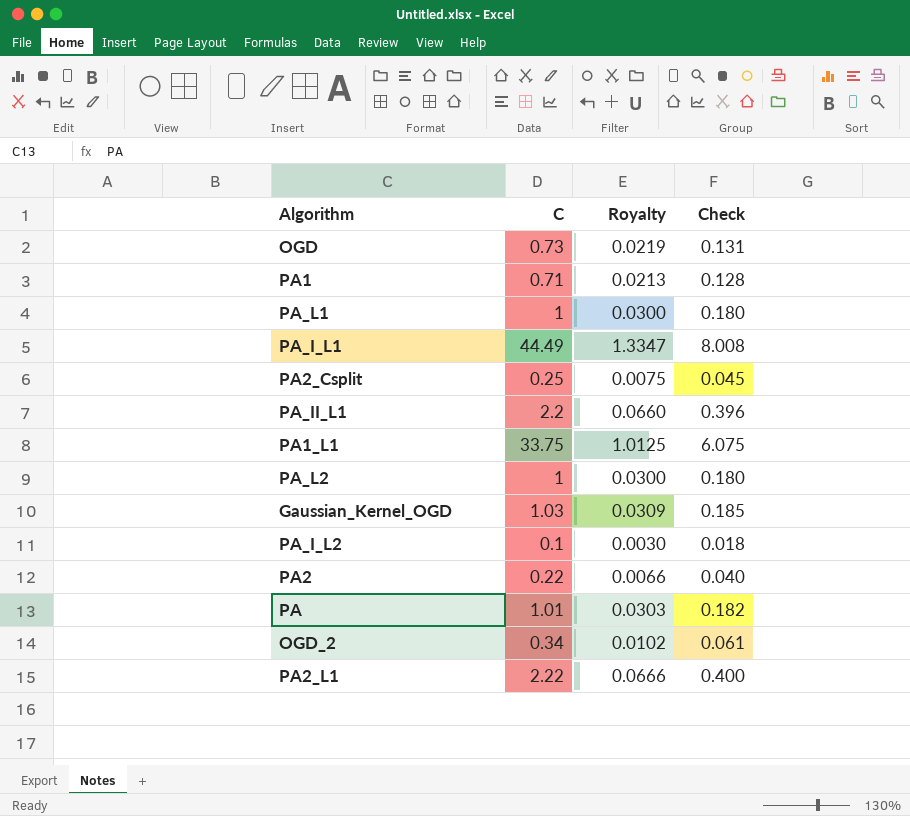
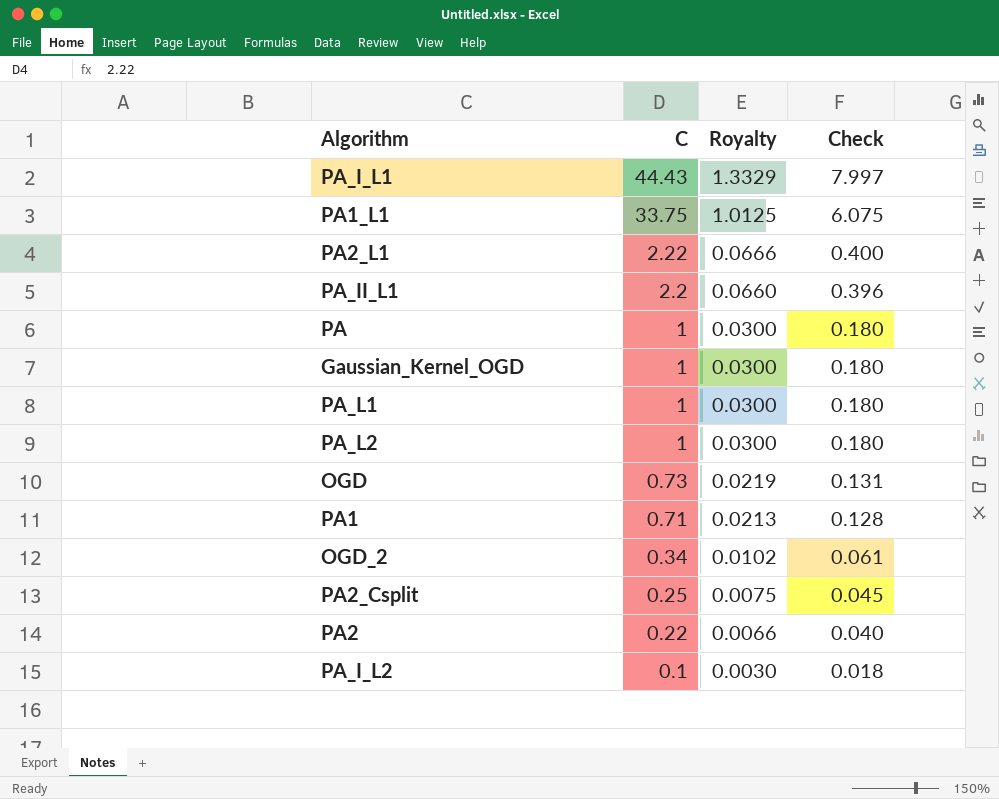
row order: none -> C descending
PA_I_L1 | C: 44.49 -> 44.43
PA_I_L1 | Royalty: 1.3347 -> 1.3329
PA_I_L1 | Check: 8.008 -> 7.997
PA | C: 1.01 -> 1
PA | Royalty: 0.0303 -> 0.0300
PA | Check: 0.182 -> 0.180
Gaussian_Kernel_OGD | C: 1.03 -> 1
Gaussian_Kernel_OGD | Royalty: 0.0309 -> 0.0300
Gaussian_Kernel_OGD | Check: 0.185 -> 0.180

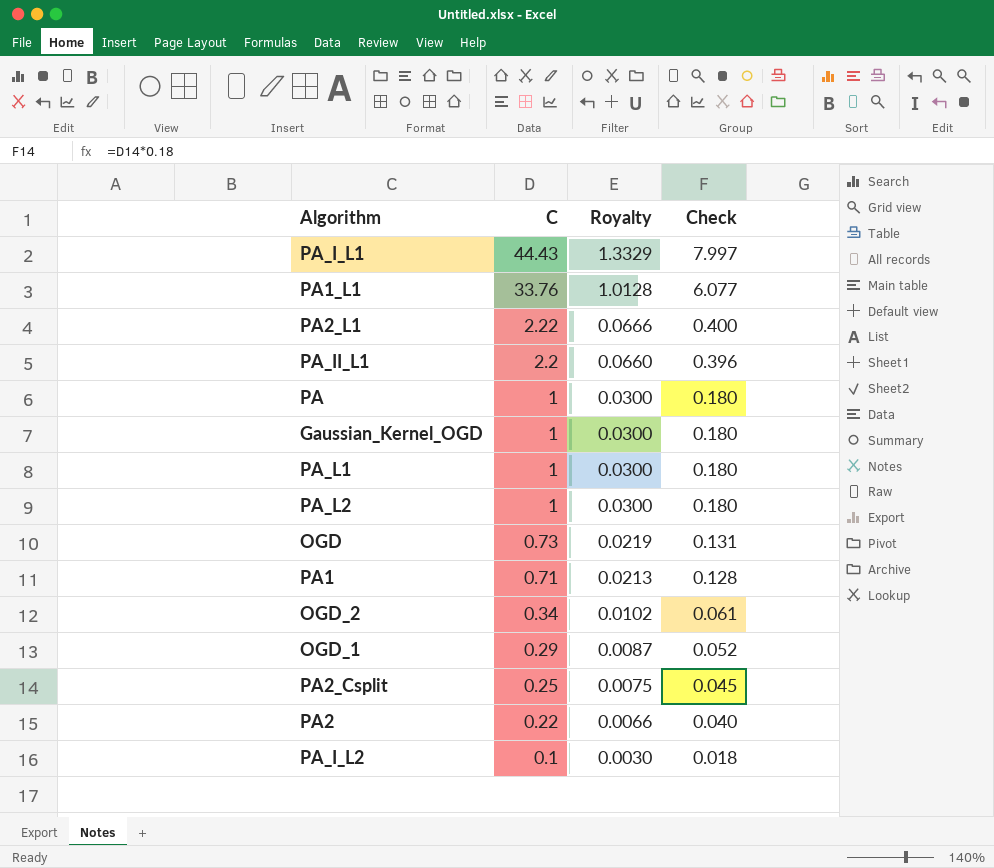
PA1_L1 | C: 33.75 -> 33.76
PA1_L1 | Royalty: 1.0125 -> 1.0128
PA1_L1 | Check: 6.075 -> 6.077
row OGD_1: none -> 0.29 | 0.0087 | 0.052

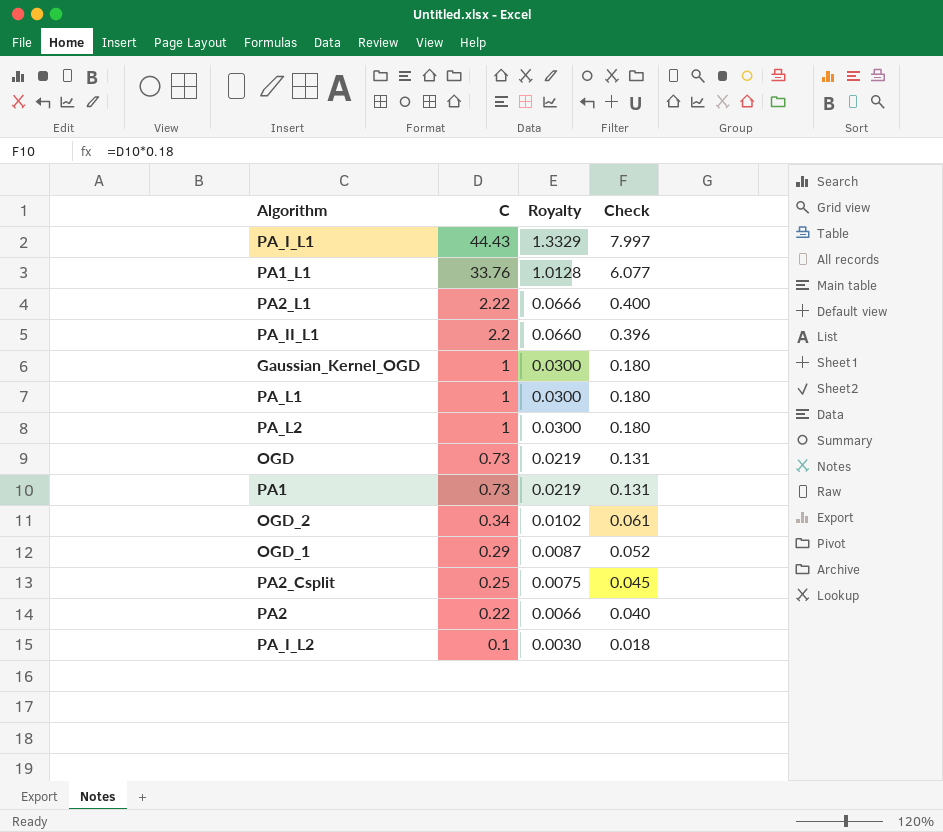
row PA: 1 | 0.0300 | 0.180 -> none
PA1 | C: 0.71 -> 0.73
PA1 | Royalty: 0.0213 -> 0.0219
PA1 | Check: 0.128 -> 0.131

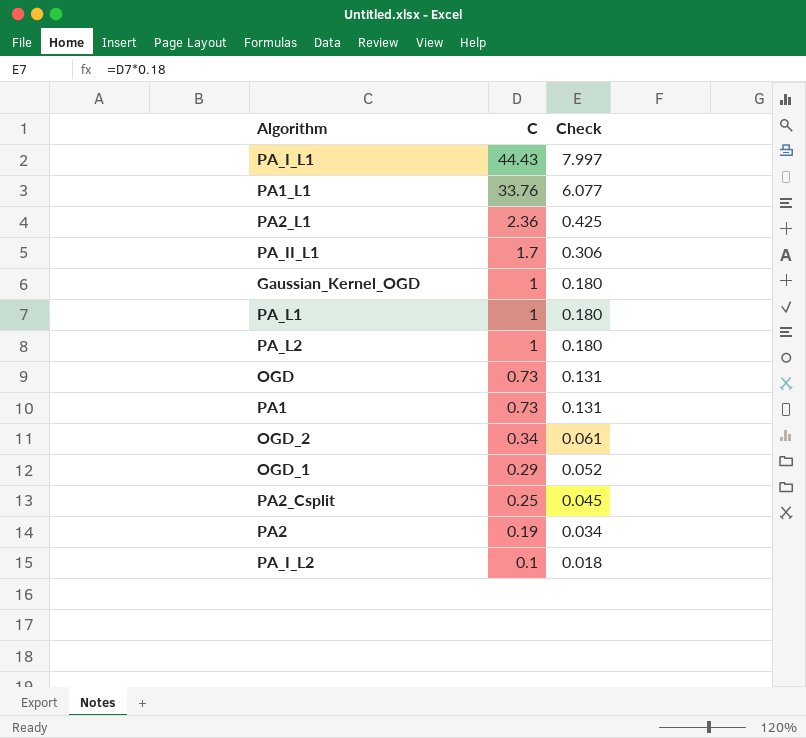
column Royalty | formula: [C] * 0.03 -> none
PA2_L1 | C: 2.22 -> 2.36
PA2_L1 | Check: 0.400 -> 0.425
PA_II_L1 | C: 2.2 -> 1.7
PA_II_L1 | Check: 0.396 -> 0.306
PA2 | C: 0.22 -> 0.19
PA2 | Check: 0.040 -> 0.034

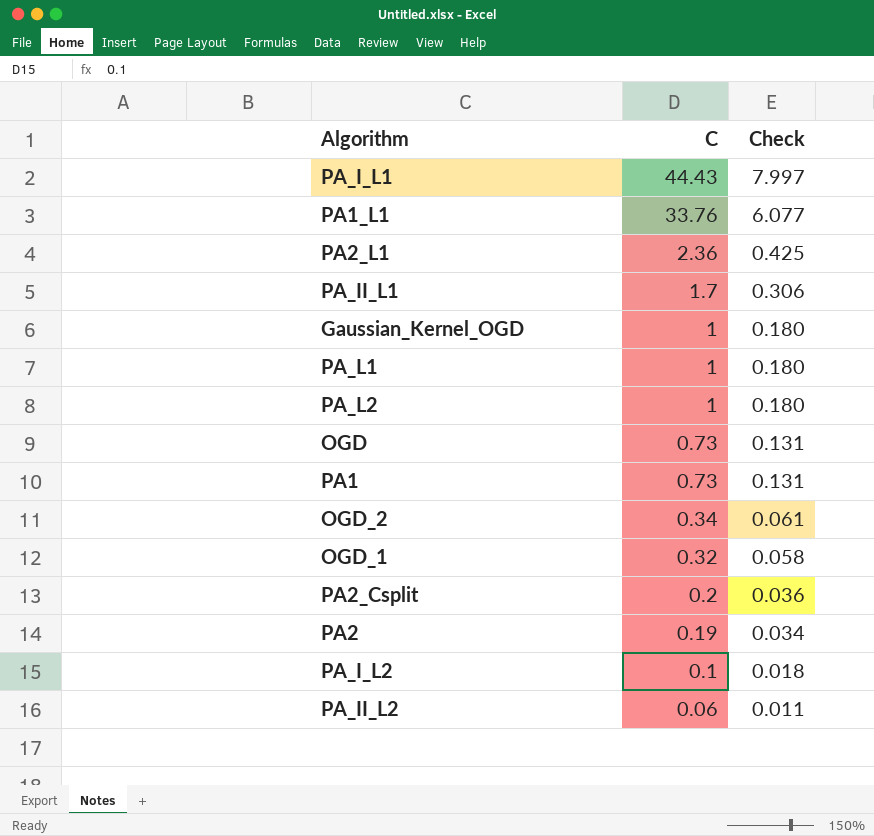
OGD_1 | C: 0.29 -> 0.32
OGD_1 | Check: 0.052 -> 0.058
PA2_Csplit | C: 0.25 -> 0.2
PA2_Csplit | Check: 0.045 -> 0.036
row PA_II_L2: none -> 0.06 | 0.011

